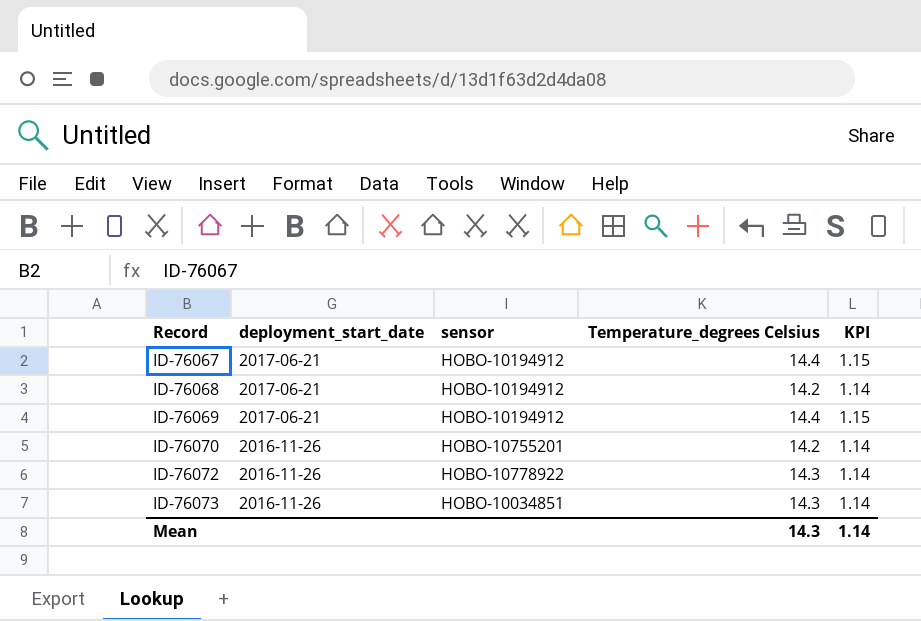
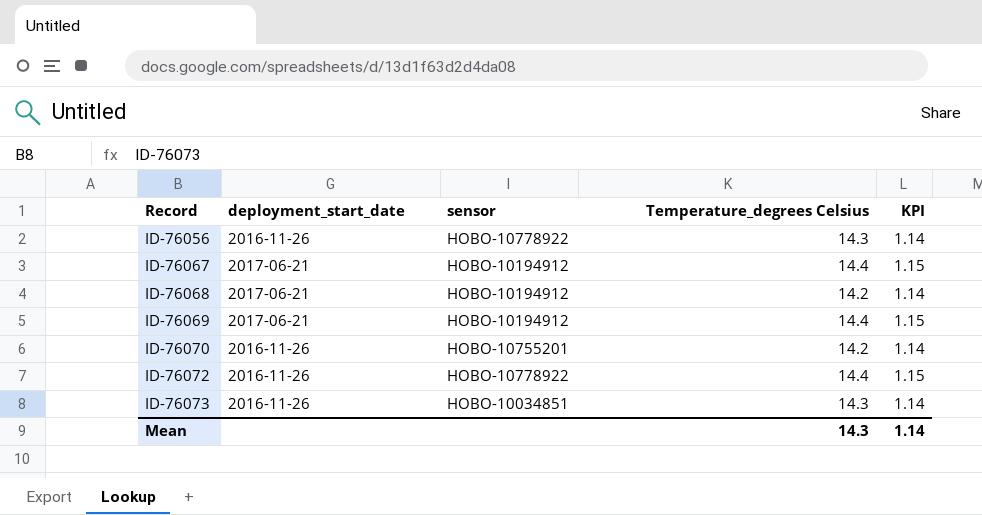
row ID-76056: none -> 2016-11-26 | HOBO-10778922 | 14.3 | 1.14
ID-76072 | Temperature_degrees Celsius: 14.3 -> 14.4
ID-76072 | KPI: 1.14 -> 1.15

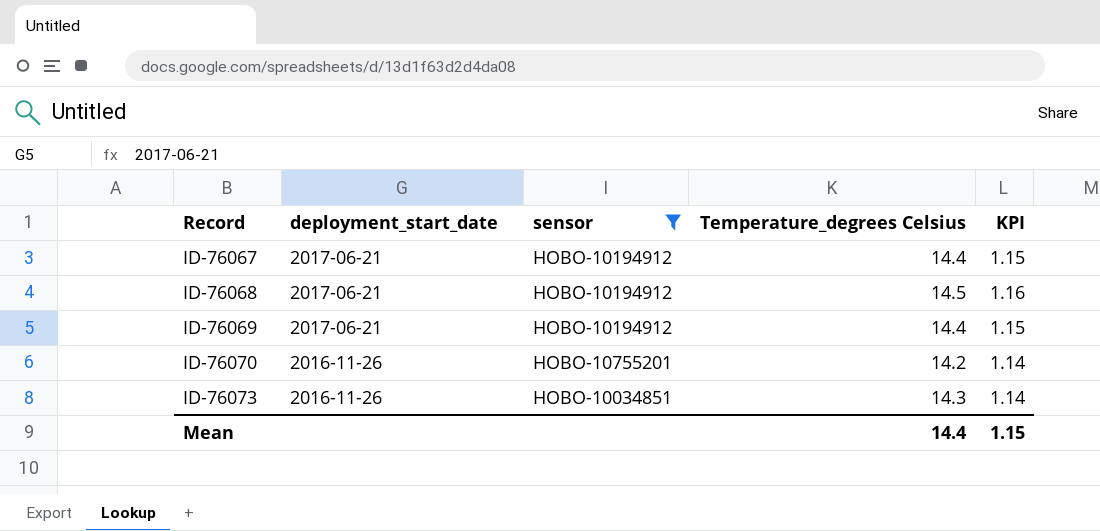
filter: none -> sensor != HOBO-10778922
ID-76068 | Temperature_degrees Celsius: 14.2 -> 14.5
ID-76068 | KPI: 1.14 -> 1.16
Mean | Temperature_degrees Celsius: 14.3 -> 14.4
Mean | KPI: 1.14 -> 1.15

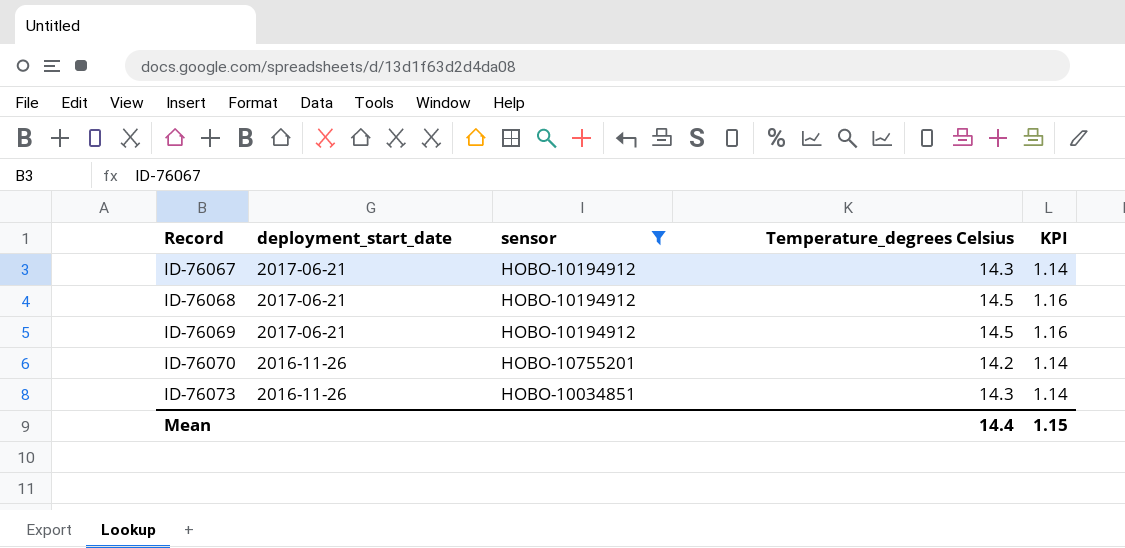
ID-76067 | Temperature_degrees Celsius: 14.4 -> 14.3
ID-76067 | KPI: 1.15 -> 1.14
ID-76069 | Temperature_degrees Celsius: 14.4 -> 14.5
ID-76069 | KPI: 1.15 -> 1.16

